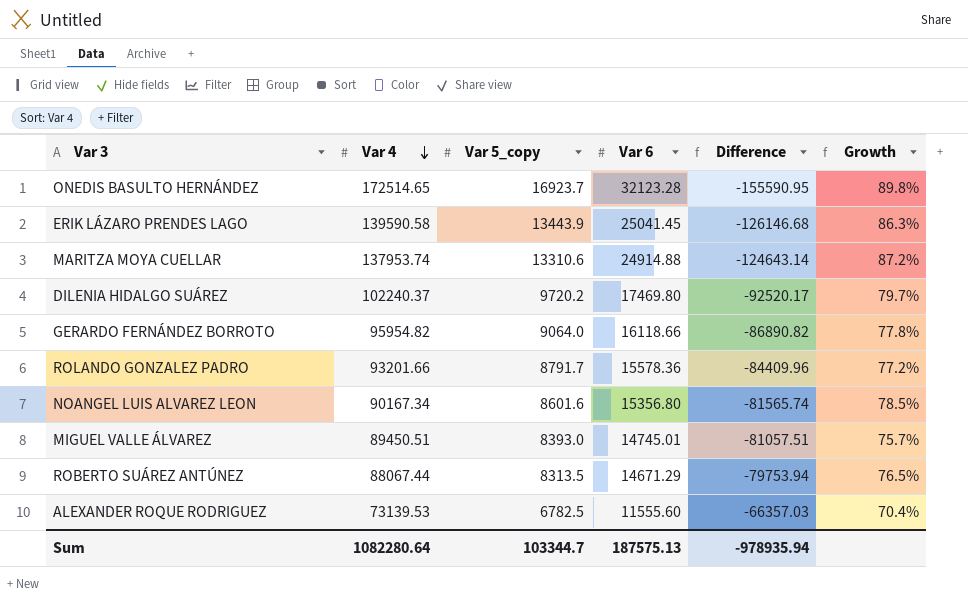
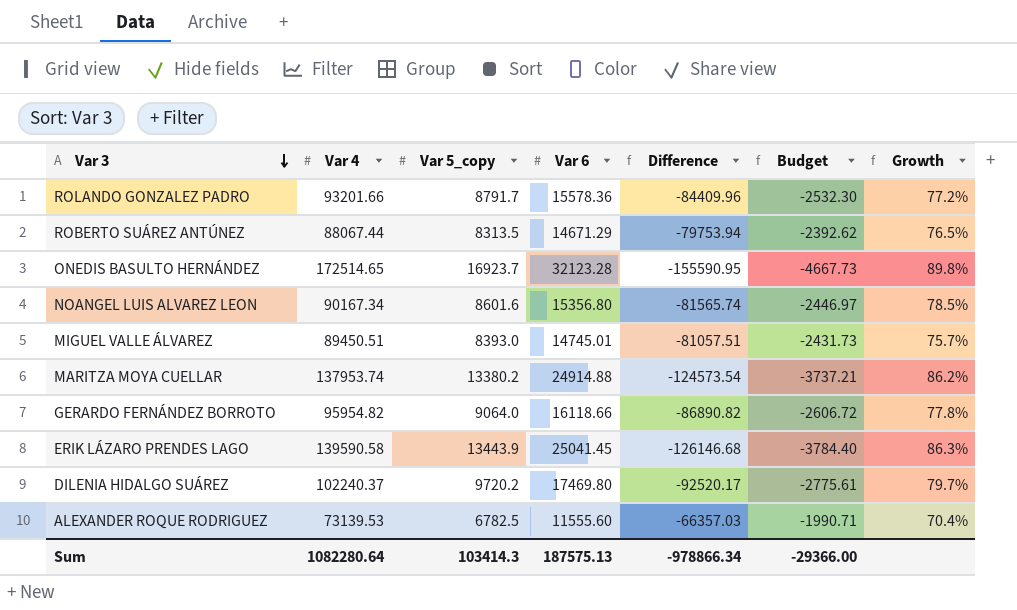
row order: Var 4 descending -> Var 3 descending
column Budget | formula: none -> [Difference] * 0.03
MARITZA MOYA CUELLAR | Var 5_copy: 13310.6 -> 13380.2
MARITZA MOYA CUELLAR | Difference: -124643.14 -> -124573.54
MARITZA MOYA CUELLAR | Growth: 87.2% -> 86.2%
Sum | Var 5_copy: 103344.7 -> 103414.3
Sum | Difference: -978935.94 -> -978866.34

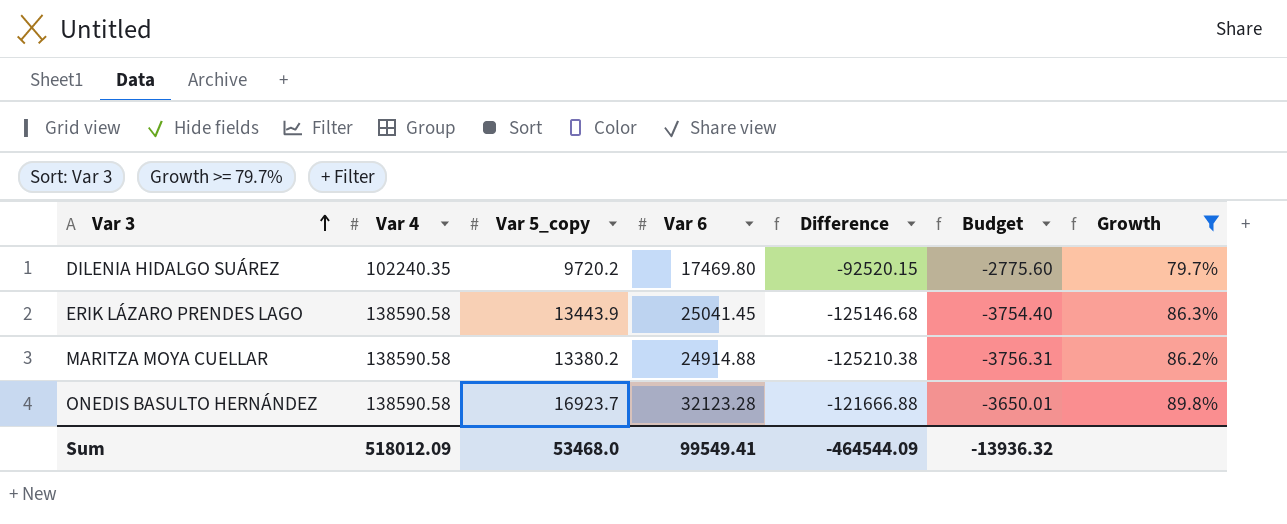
filter: none -> Growth >= 79.7%
row order: Var 3 descending -> Var 3 ascending
DILENIA HIDALGO SUÁREZ | Var 4: 102240.37 -> 102240.35
DILENIA HIDALGO SUÁREZ | Difference: -92520.17 -> -92520.15
DILENIA HIDALGO SUÁREZ | Budget: -2775.61 -> -2775.60
ERIK LÁZARO PRENDES LAGO | Var 4: 139590.58 -> 138590.58
ERIK LÁZARO PRENDES LAGO | Difference: -126146.68 -> -125146.68
ERIK LÁZARO PRENDES LAGO | Budget: -3784.40 -> -3754.40
MARITZA MOYA CUELLAR | Var 4: 137953.74 -> 138590.58
MARITZA MOYA CUELLAR | Difference: -124573.54 -> -125210.38
MARITZA MOYA CUELLAR | Budget: -3737.21 -> -3756.31
ONEDIS BASULTO HERNÁNDEZ | Var 4: 172514.65 -> 138590.58
ONEDIS BASULTO HERNÁNDEZ | Difference: -155590.95 -> -121666.88
ONEDIS BASULTO HERNÁNDEZ | Budget: -4667.73 -> -3650.01
Sum | Var 4: 1082280.64 -> 518012.09
Sum | Var 5_copy: 103414.3 -> 53468.0
Sum | Var 6: 187575.13 -> 99549.41
Sum | Difference: -978866.34 -> -464544.09
Sum | Budget: -29366.00 -> -13936.32

